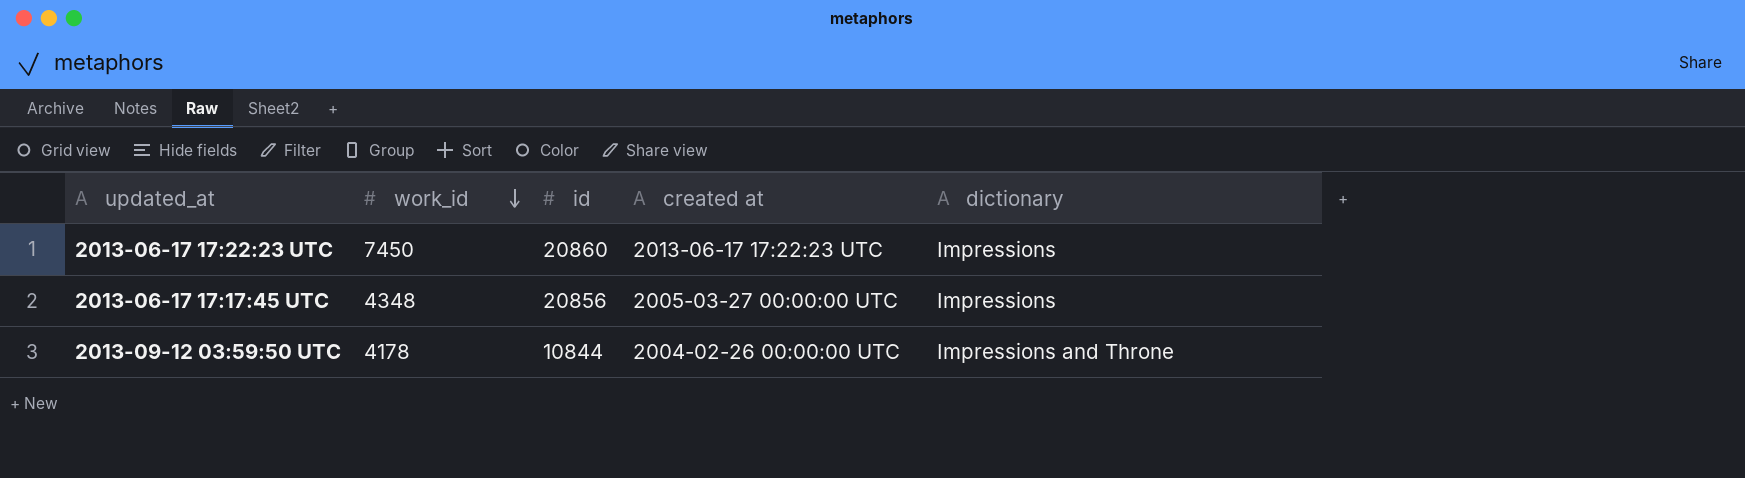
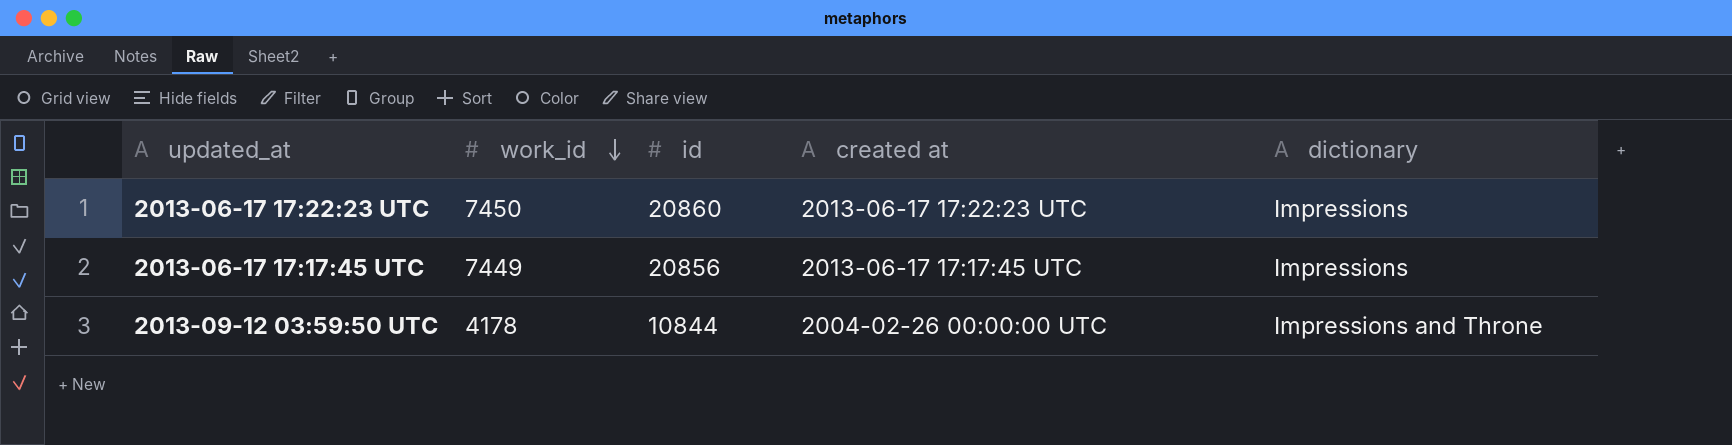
2013-06-17 17:17:45 UTC | work_id: 4348 -> 7449
2013-06-17 17:17:45 UTC | created at: 2005-03-27 00:00:00 UTC -> 2013-06-17 17:17:45 UTC

